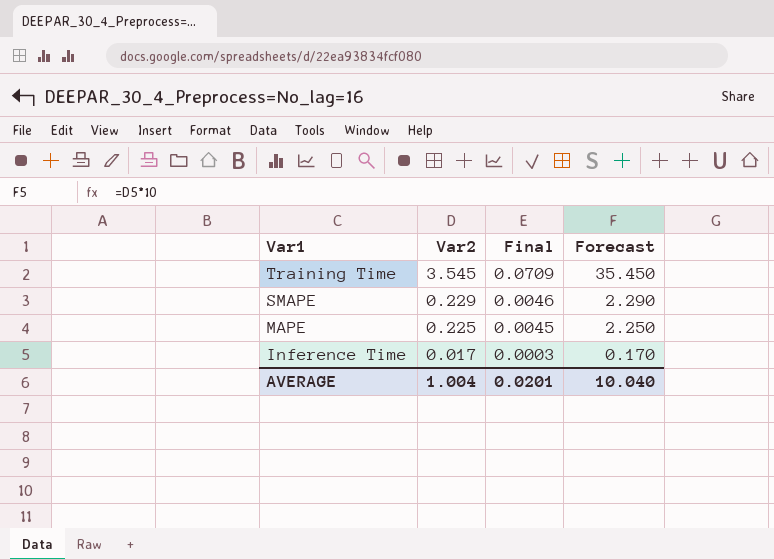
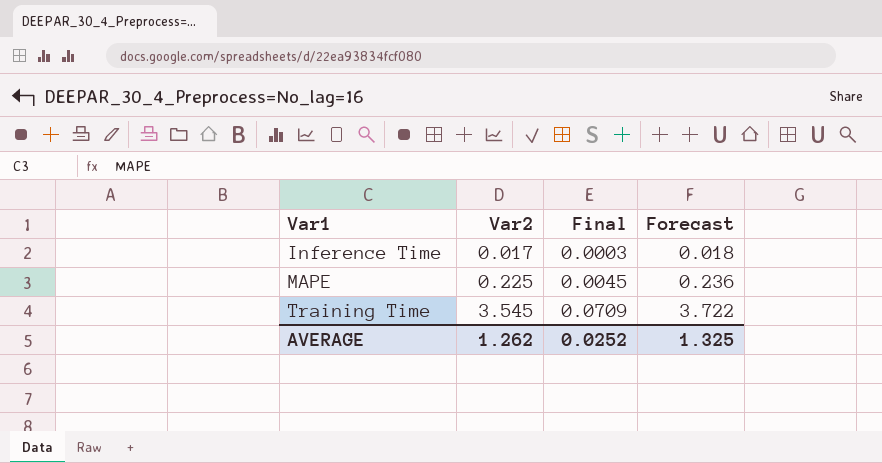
row order: Var1 descending -> Var1 ascending
column Forecast | formula: [Var2] * 10 -> [Var2] * 1.05
row SMAPE: 0.229 | 0.0046 | 2.290 -> none
AVERAGE | Var2: 1.004 -> 1.262
AVERAGE | Final: 0.0201 -> 0.0252
AVERAGE | Forecast: 10.040 -> 1.325

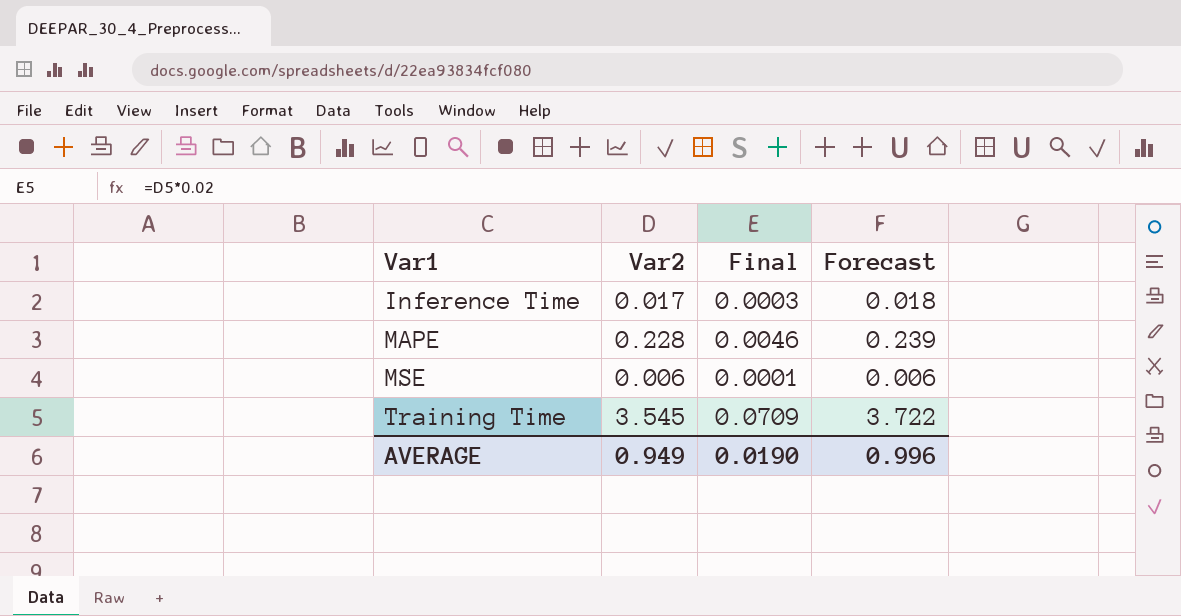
MAPE | Var2: 0.225 -> 0.228
MAPE | Final: 0.0045 -> 0.0046
MAPE | Forecast: 0.236 -> 0.239
row MSE: none -> 0.006 | 0.0001 | 0.006
AVERAGE | Var2: 1.262 -> 0.949
AVERAGE | Final: 0.0252 -> 0.0190
AVERAGE | Forecast: 1.325 -> 0.996

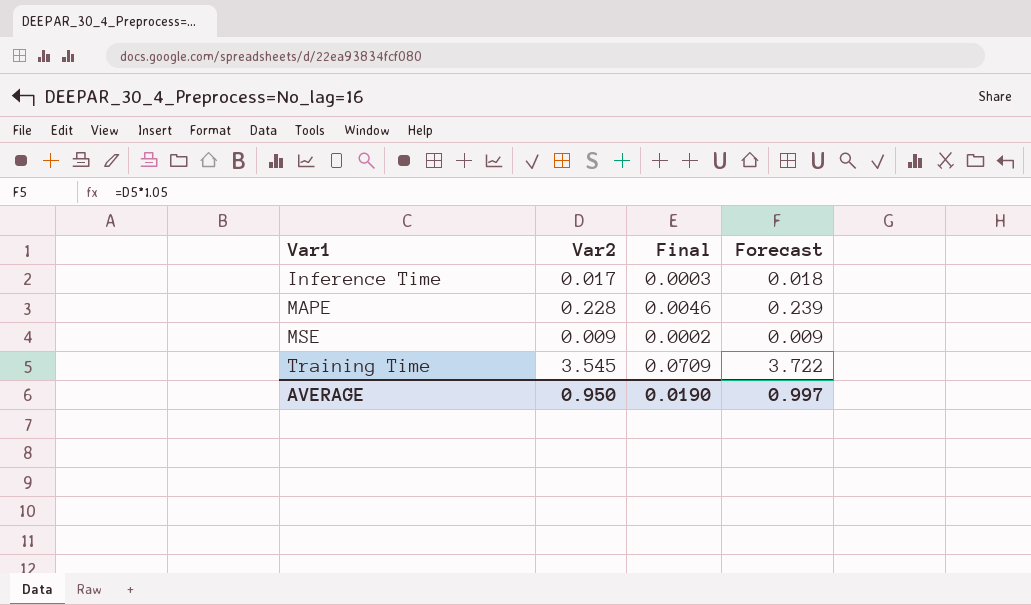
MSE | Var2: 0.006 -> 0.009
MSE | Final: 0.0001 -> 0.0002
MSE | Forecast: 0.006 -> 0.009
AVERAGE | Var2: 0.949 -> 0.950
AVERAGE | Forecast: 0.996 -> 0.997

